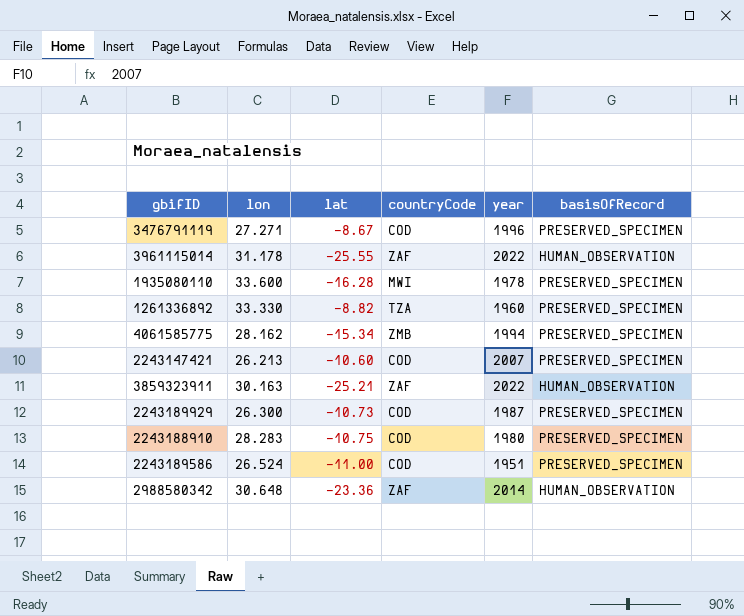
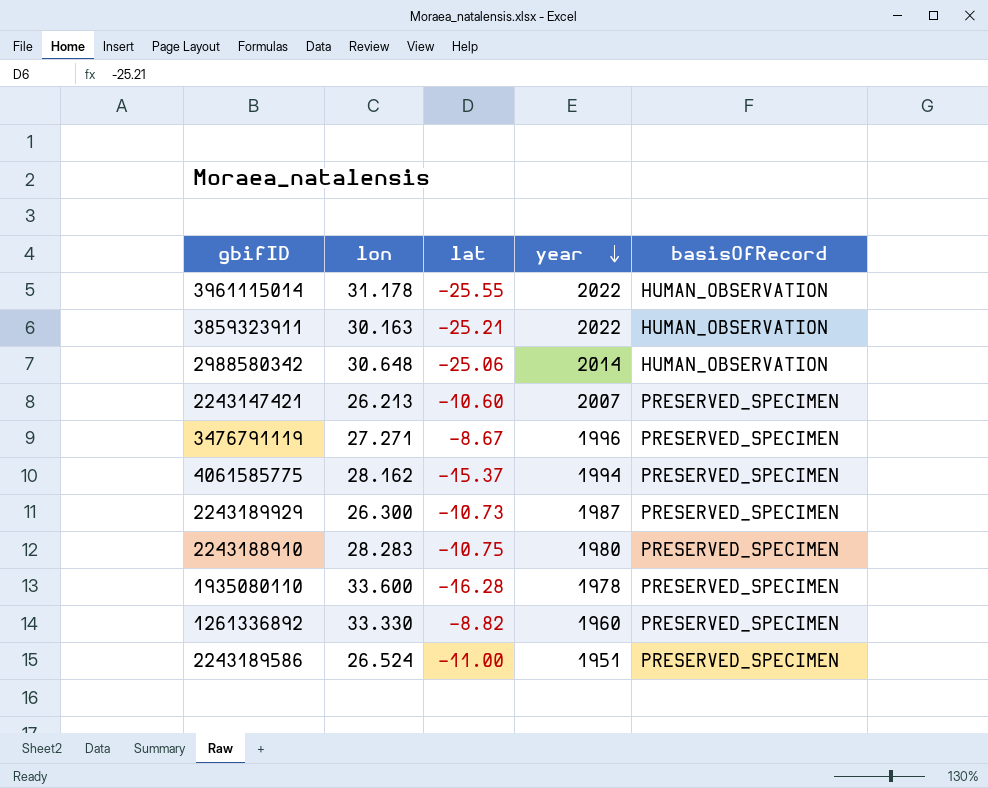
row order: none -> year descending
column countryCode | position: 4 -> none
2988580342 | lat: -23.36 -> -25.06
4061585775 | lat: -15.34 -> -15.37

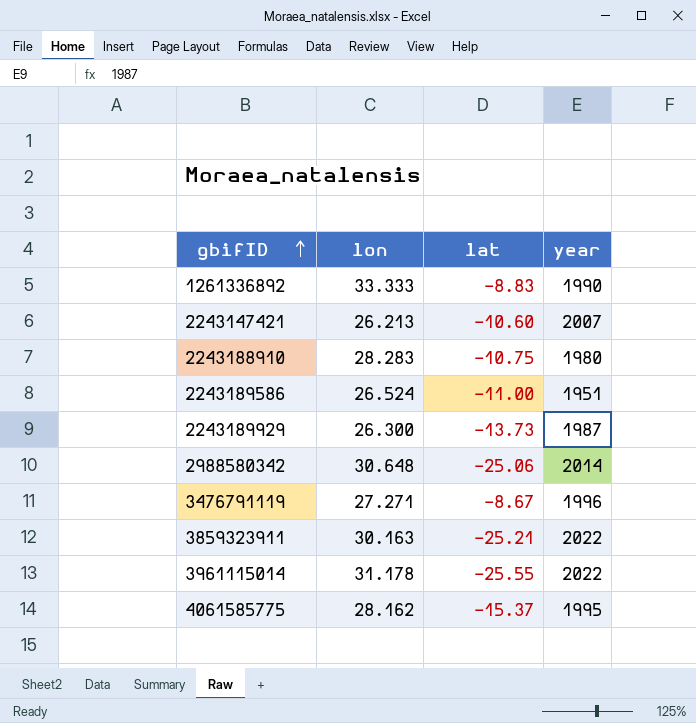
row order: year descending -> gbifID ascending
column basisOfRecord | position: 5 -> none
row 1935080110: 33.600 | -16.28 | 1978 | PRESERVED_SPECIMEN -> none
1261336892 | lon: 33.330 -> 33.333
1261336892 | lat: -8.82 -> -8.83
1261336892 | year: 1960 -> 1990
2243189929 | lat: -10.73 -> -13.73
4061585775 | year: 1994 -> 1995

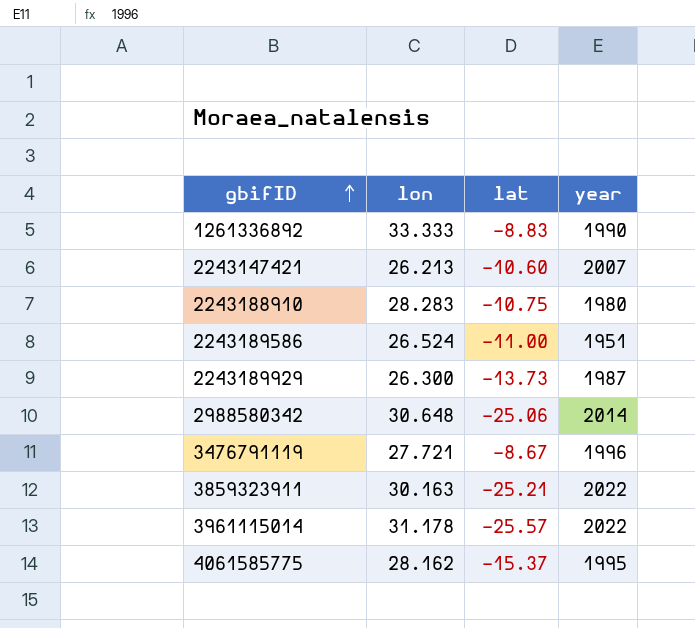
3476791119 | lon: 27.271 -> 27.721
3961115014 | lat: -25.55 -> -25.57

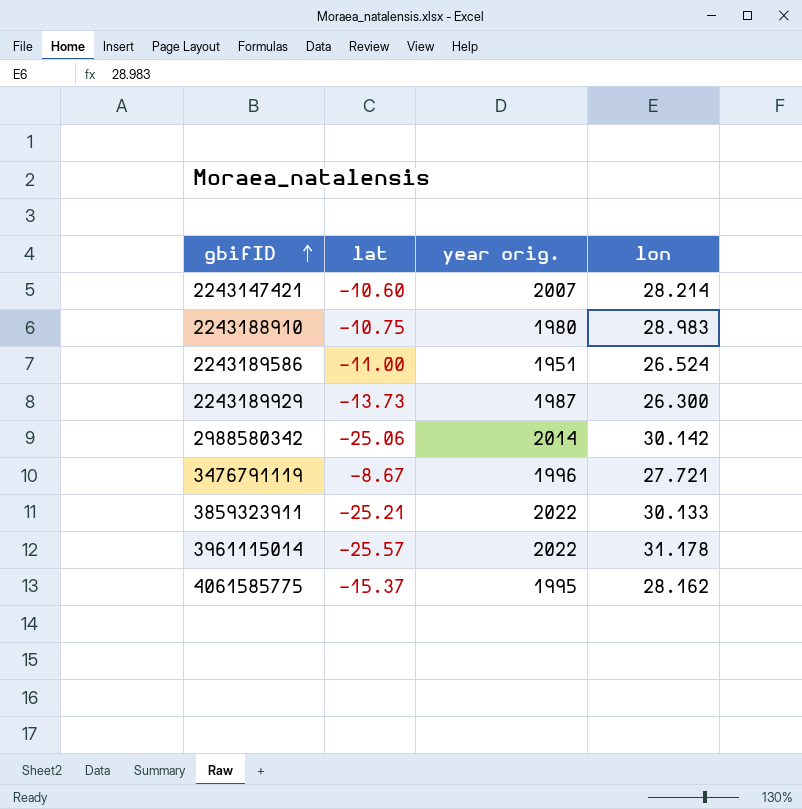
column name: year -> year orig.
column lon | position: 2 -> 4
row 1261336892: 33.333 | -8.83 | 1990 -> none
2243147421 | lon: 26.213 -> 28.214
2243188910 | lon: 28.283 -> 28.983
2988580342 | lon: 30.648 -> 30.142
3859323911 | lon: 30.163 -> 30.133

